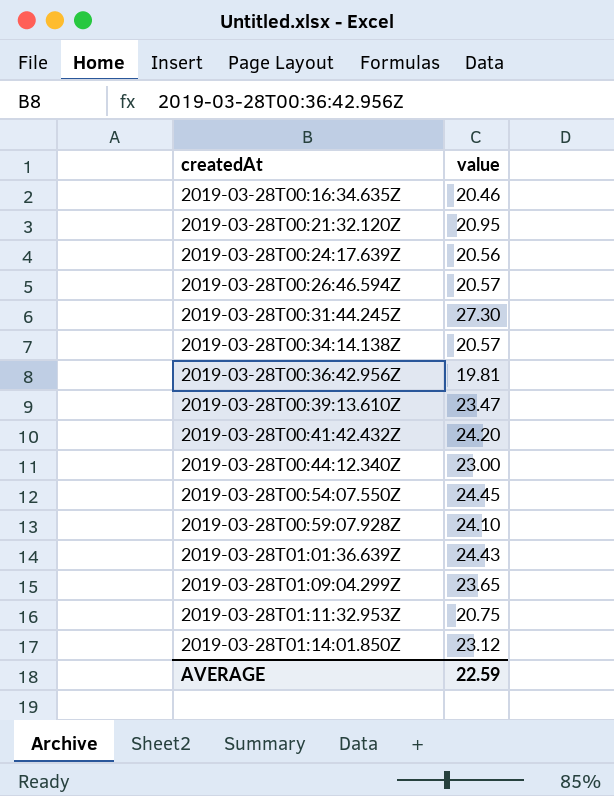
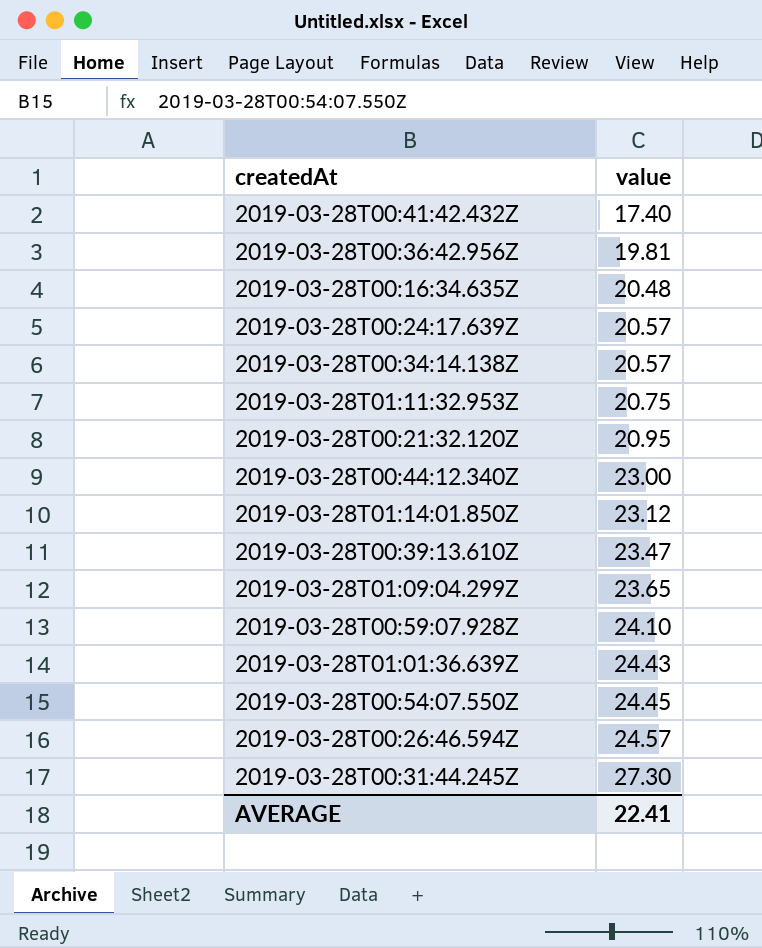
row order: createdAt ascending -> value ascending
2019-03-28T00:41:42.432Z | value: 24.20 -> 17.40
2019-03-28T00:16:34.635Z | value: 20.46 -> 20.48
2019-03-28T00:24:17.639Z | value: 20.56 -> 20.57
2019-03-28T00:26:46.594Z | value: 20.57 -> 24.57
AVERAGE | value: 22.59 -> 22.41

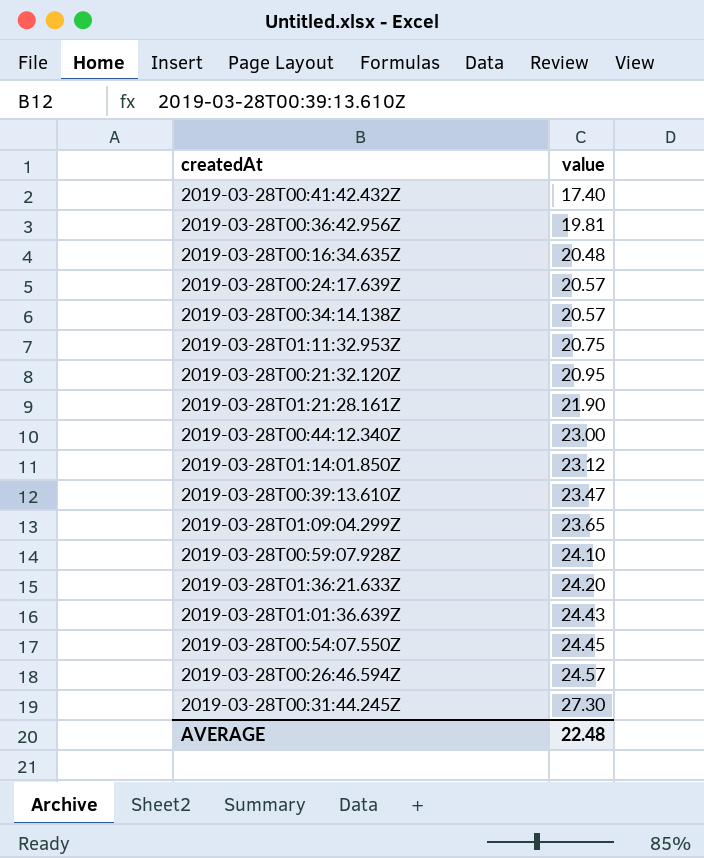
row 2019-03-28T01:21:28.161Z: none -> 21.90
row 2019-03-28T01:36:21.633Z: none -> 24.20
AVERAGE | value: 22.41 -> 22.48

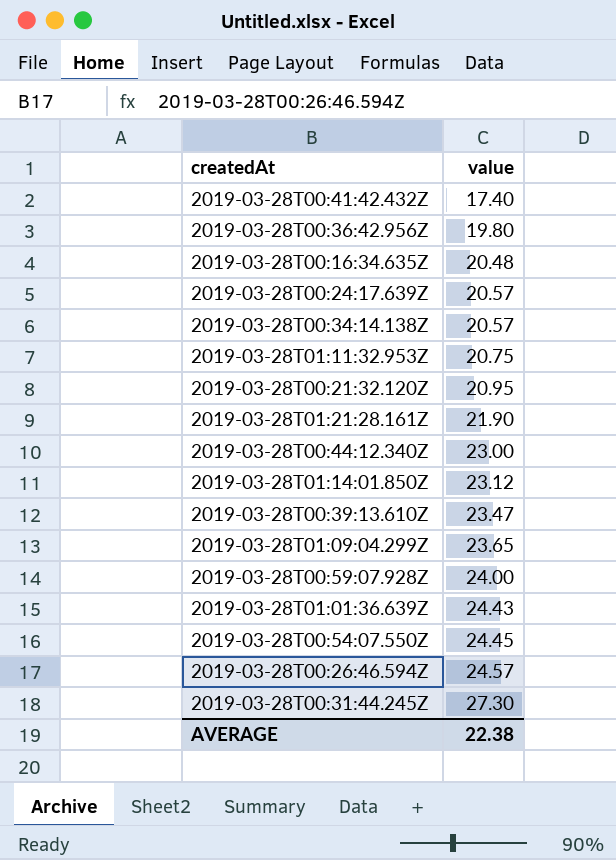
row 2019-03-28T01:36:21.633Z: 24.20 -> none
2019-03-28T00:36:42.956Z | value: 19.81 -> 19.80
2019-03-28T00:59:07.928Z | value: 24.10 -> 24.00
AVERAGE | value: 22.48 -> 22.38

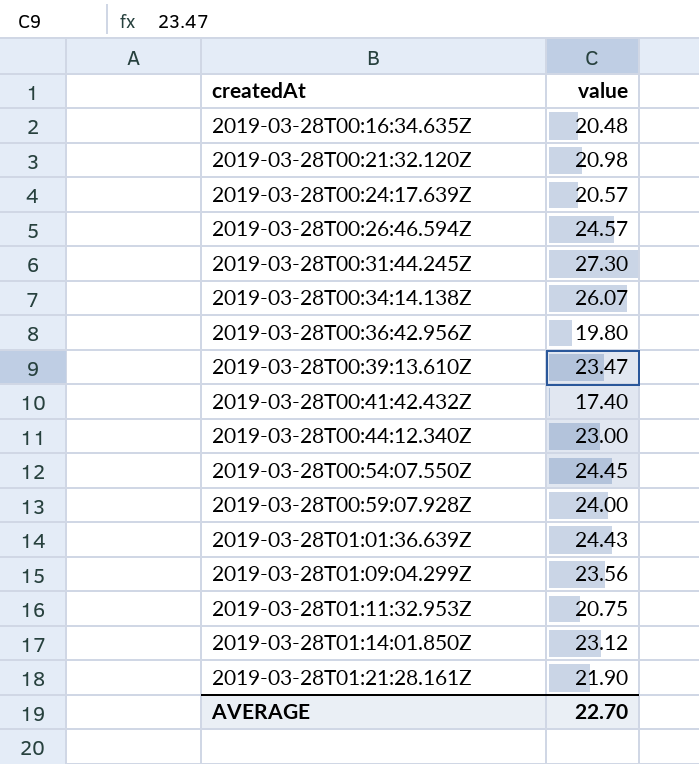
row order: value ascending -> createdAt ascending
2019-03-28T00:21:32.120Z | value: 20.95 -> 20.98
2019-03-28T00:34:14.138Z | value: 20.57 -> 26.07
2019-03-28T01:09:04.299Z | value: 23.65 -> 23.56
AVERAGE | value: 22.38 -> 22.70

